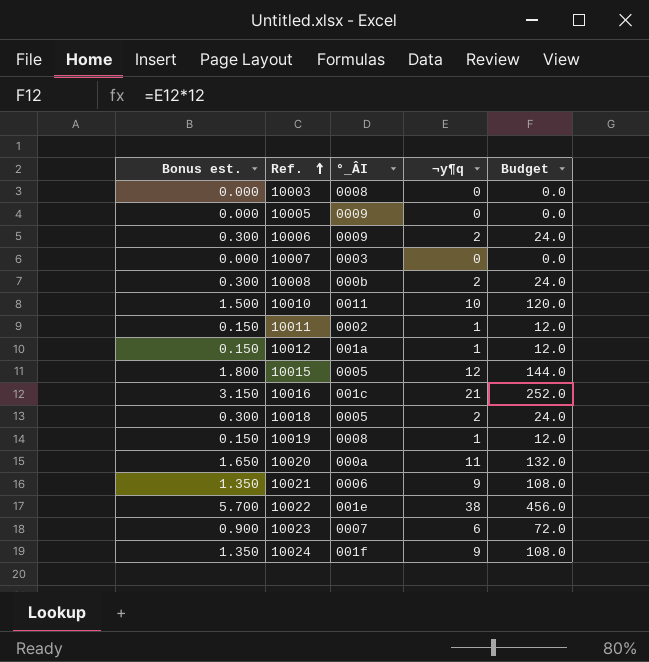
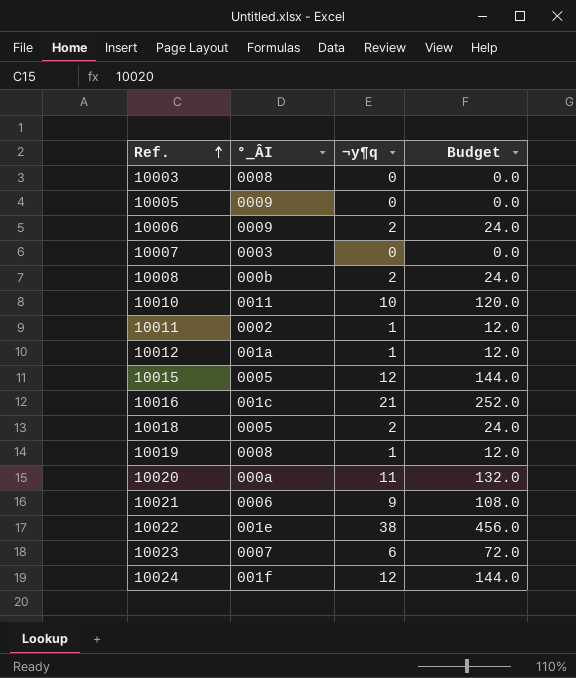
column Bonus est. | formula: [¬y¶q] * 0.15 -> none
10024 | ¬y¶q: 9 -> 12
10024 | Budget: 108.0 -> 144.0

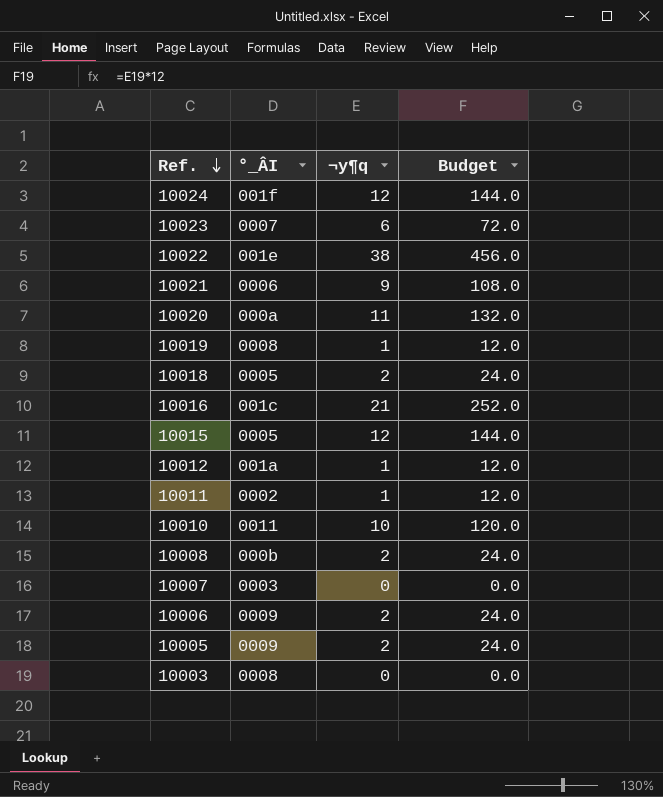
row order: Ref. ascending -> Ref. descending
10005 | ¬y¶q: 0 -> 2
10005 | Budget: 0.0 -> 24.0

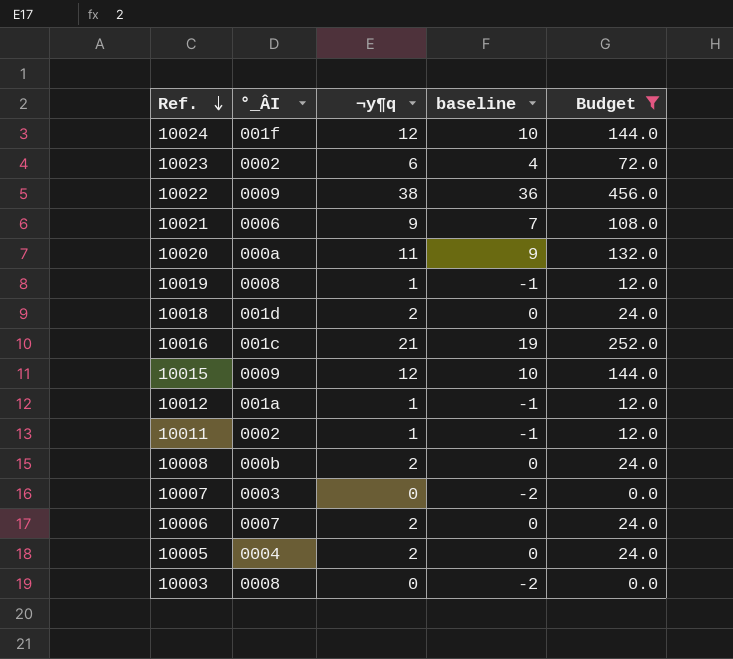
filter: none -> Budget != 120.0
column baseline | formula: none -> [¬y¶q] - 2
10023 | °_ÂI: 0007 -> 0002
10022 | °_ÂI: 001e -> 0009
10018 | °_ÂI: 0005 -> 001d
10015 | °_ÂI: 0005 -> 0009
10006 | °_ÂI: 0009 -> 0007
10005 | °_ÂI: 0009 -> 0004

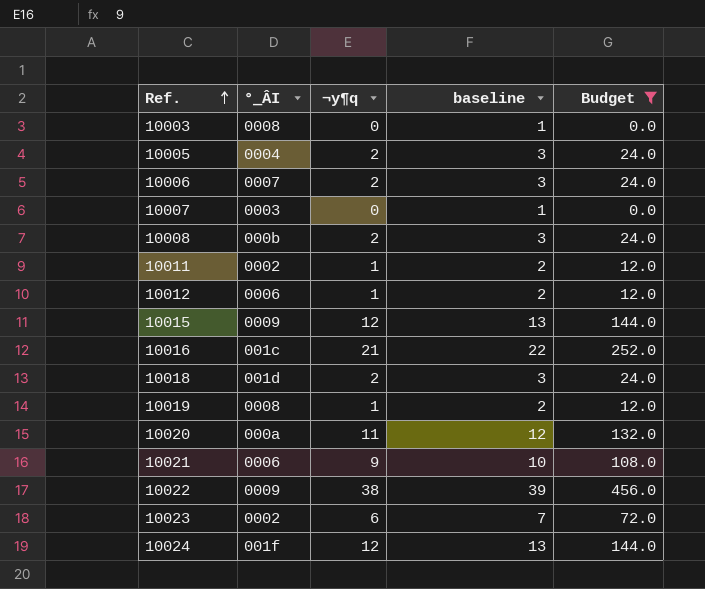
row order: Ref. descending -> Ref. ascending
column baseline | formula: [¬y¶q] - 2 -> [¬y¶q] + 1
10012 | °_ÂI: 001a -> 0006

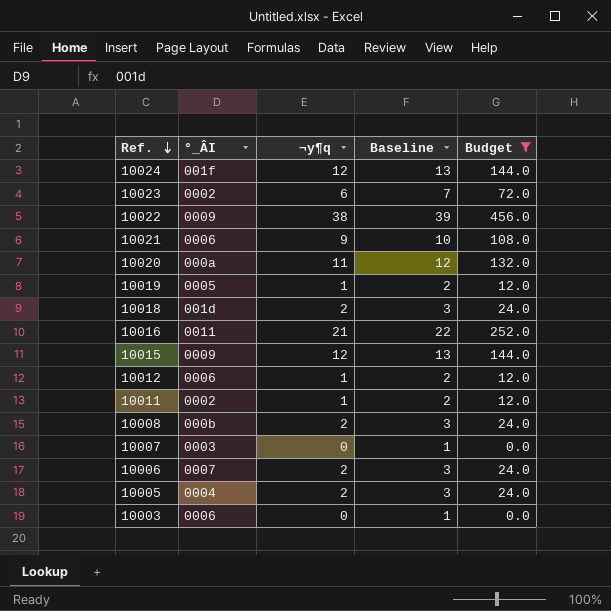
row order: Ref. ascending -> Ref. descending
column name: baseline -> Baseline
10019 | °_ÂI: 0008 -> 0005
10016 | °_ÂI: 001c -> 0011
10003 | °_ÂI: 0008 -> 0006

